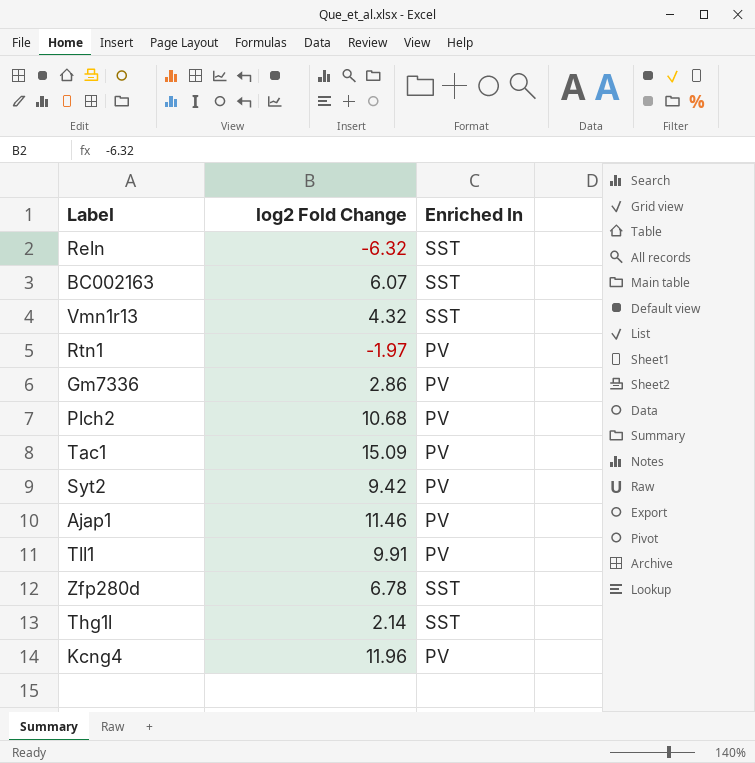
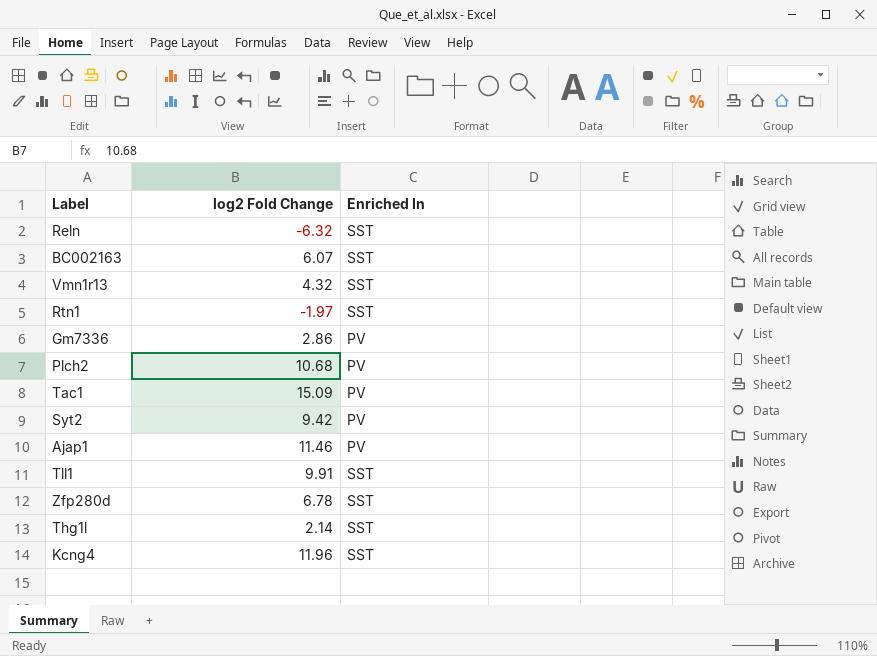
Rtn1 | Enriched In: PV -> SST
Tll1 | Enriched In: PV -> SST
Kcng4 | Enriched In: PV -> SST

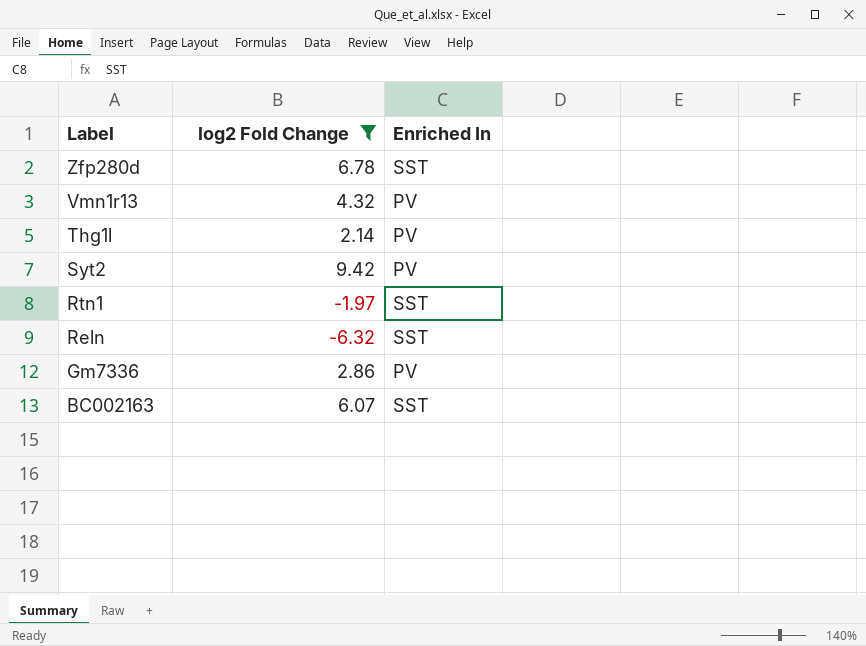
filter: none -> log2 Fold Change <= 9.42
row order: none -> Label descending
Vmn1r13 | Enriched In: SST -> PV
Thg1l | Enriched In: SST -> PV

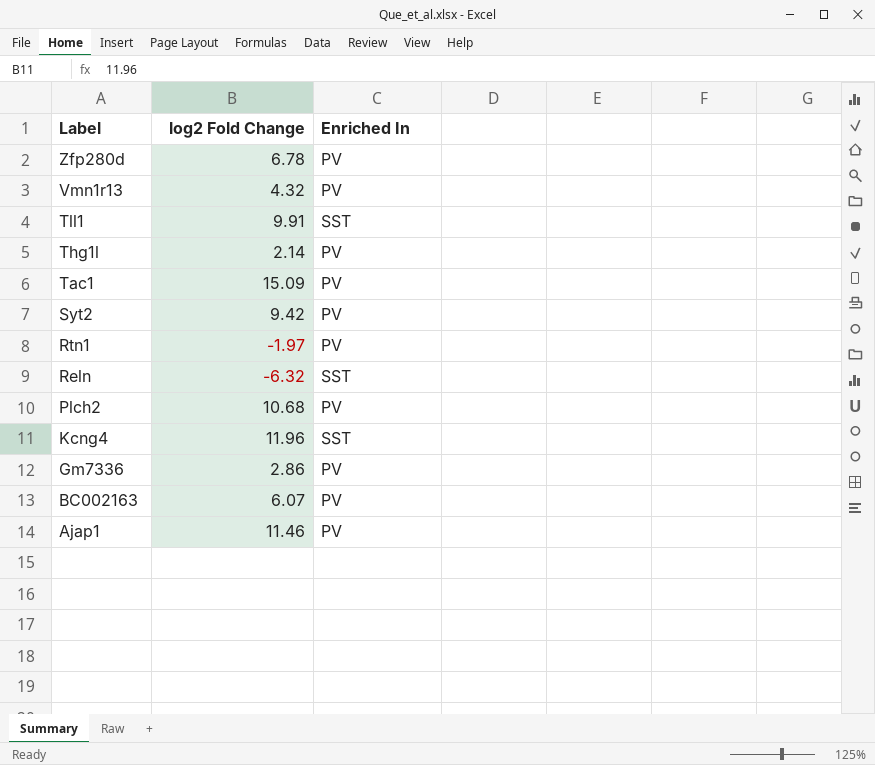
filter: log2 Fold Change <= 9.42 -> none
Zfp280d | Enriched In: SST -> PV
Rtn1 | Enriched In: SST -> PV
BC002163 | Enriched In: SST -> PV

